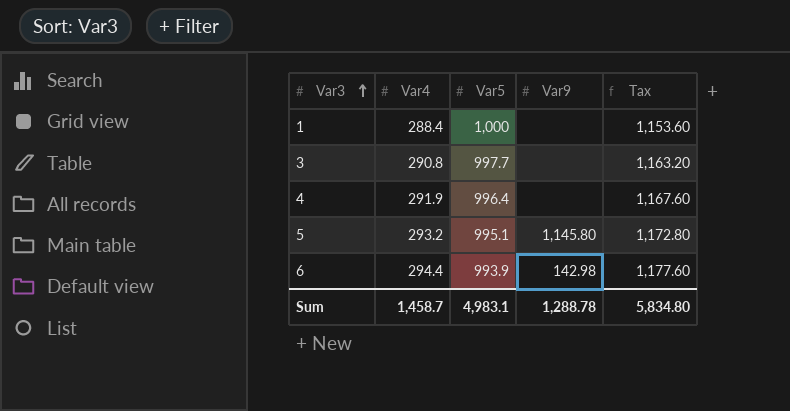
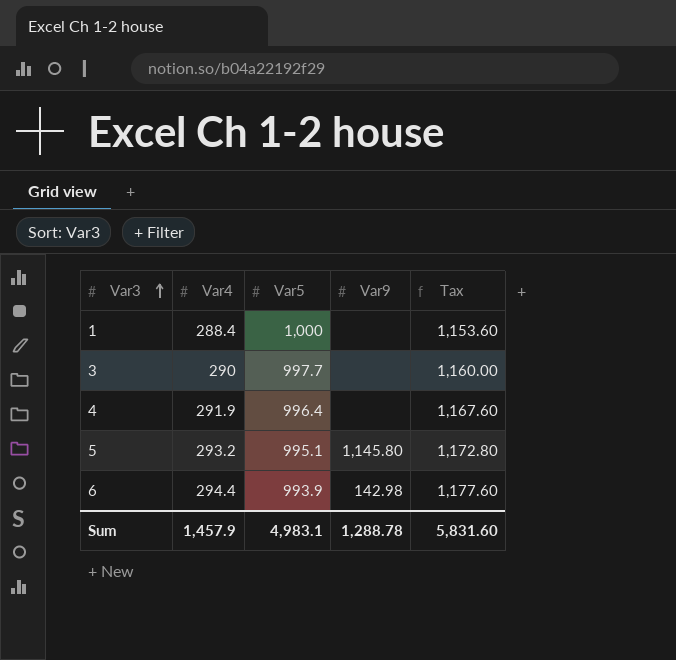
3 | Var4: 290.8 -> 290
3 | Tax: 1,163.20 -> 1,160.00
Sum | Var4: 1,458.7 -> 1,457.9
Sum | Tax: 5,834.80 -> 5,831.60

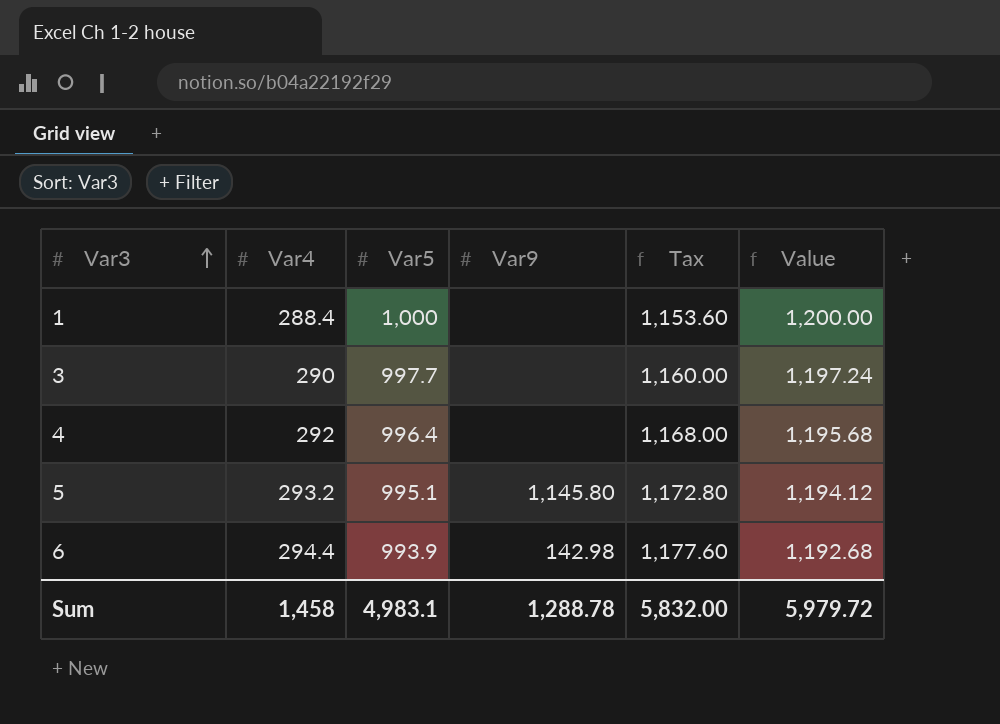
column Value | formula: none -> [Var5] * 1.2
4 | Var4: 291.9 -> 292
4 | Tax: 1,167.60 -> 1,168.00
Sum | Var4: 1,457.9 -> 1,458
Sum | Tax: 5,831.60 -> 5,832.00

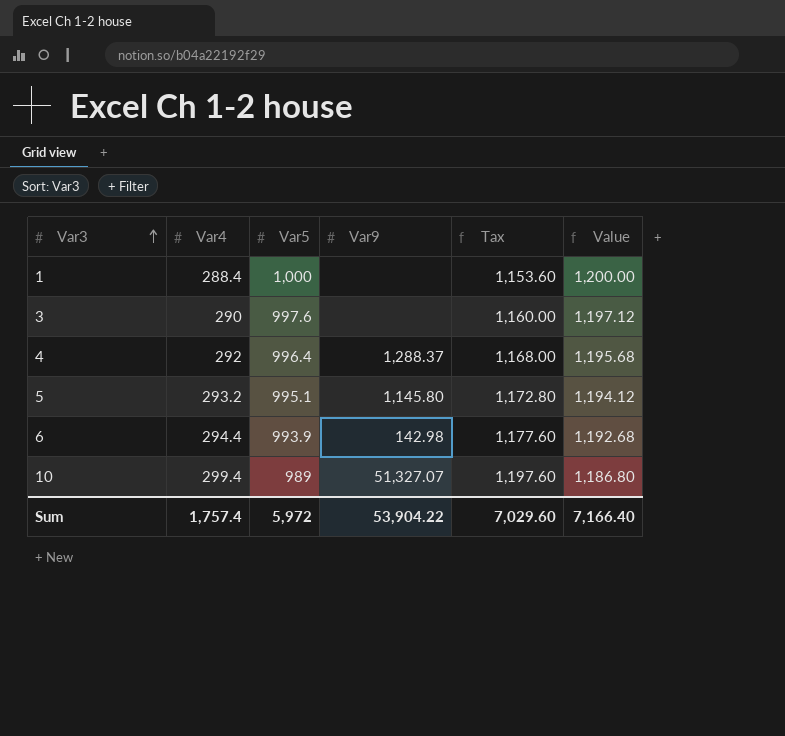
3 | Var5: 997.7 -> 997.6
3 | Value: 1,197.24 -> 1,197.12
4 | Var9: none -> 1,288.37
row 10: none -> 299.4 | 989 | 51,327.07 | 1,197.60 | 1,186.80
Sum | Var4: 1,458 -> 1,757.4
Sum | Var5: 4,983.1 -> 5,972
Sum | Var9: 1,288.78 -> 53,904.22
Sum | Tax: 5,832.00 -> 7,029.60
Sum | Value: 5,979.72 -> 7,166.40

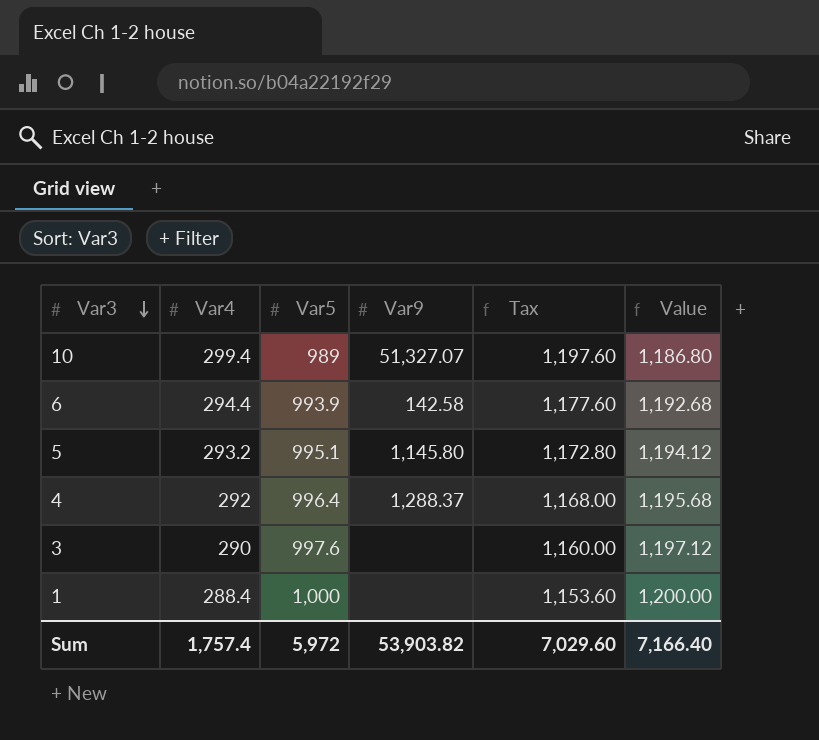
row order: Var3 ascending -> Var3 descending
6 | Var9: 142.98 -> 142.58
Sum | Var9: 53,904.22 -> 53,903.82

